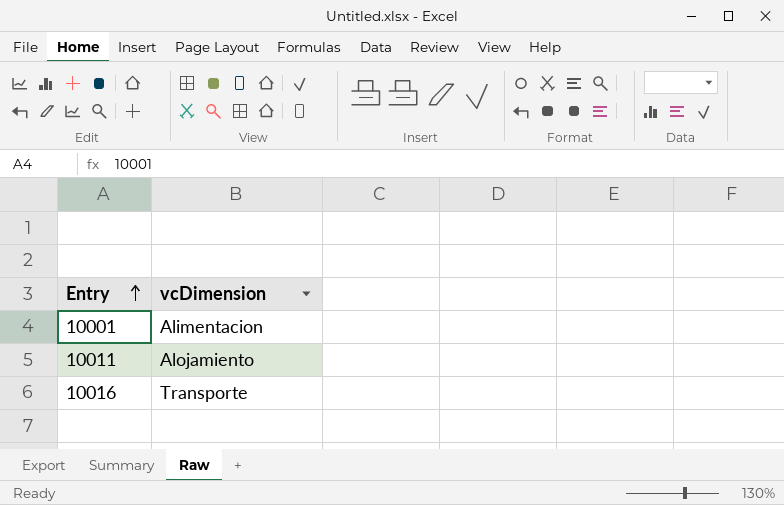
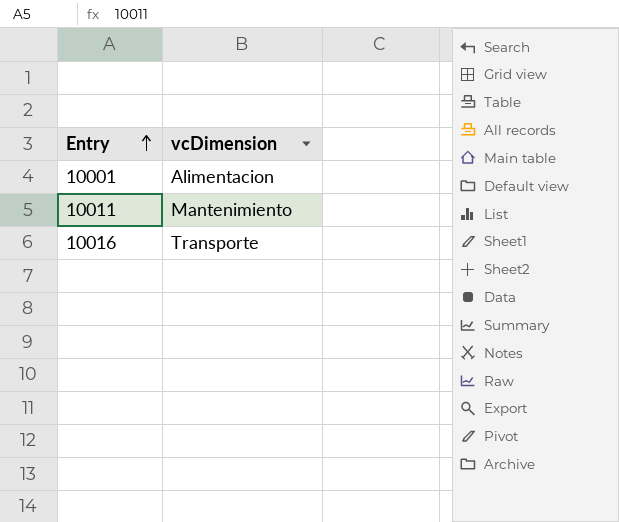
10011 | vcDimension: Alojamiento -> Mantenimiento

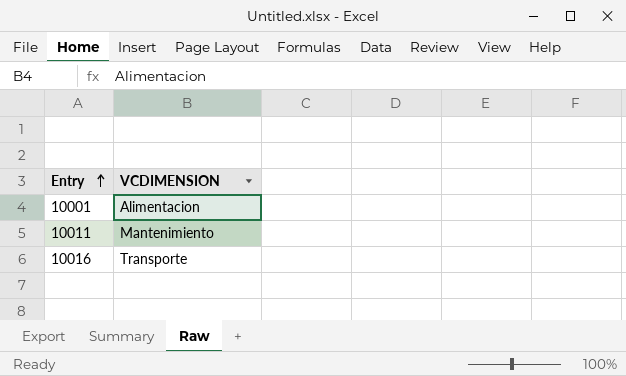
column name: vcDimension -> VCDIMENSION

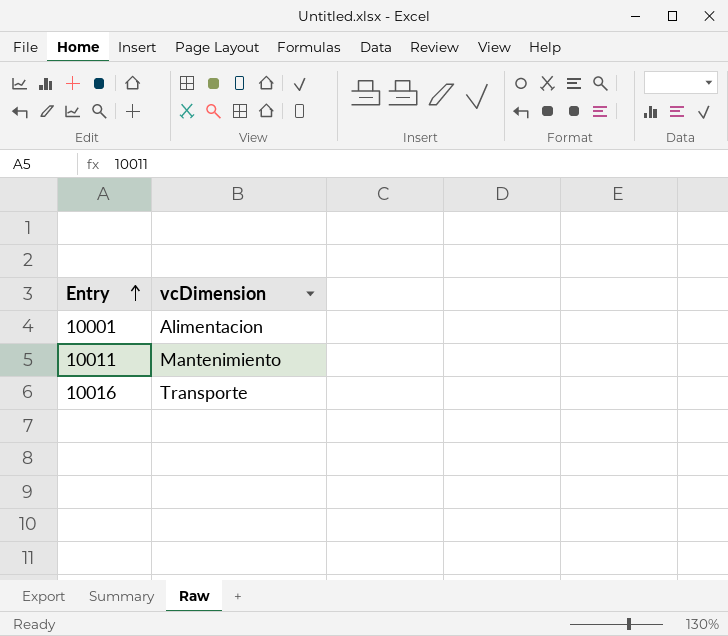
column name: VCDIMENSION -> vcDimension

